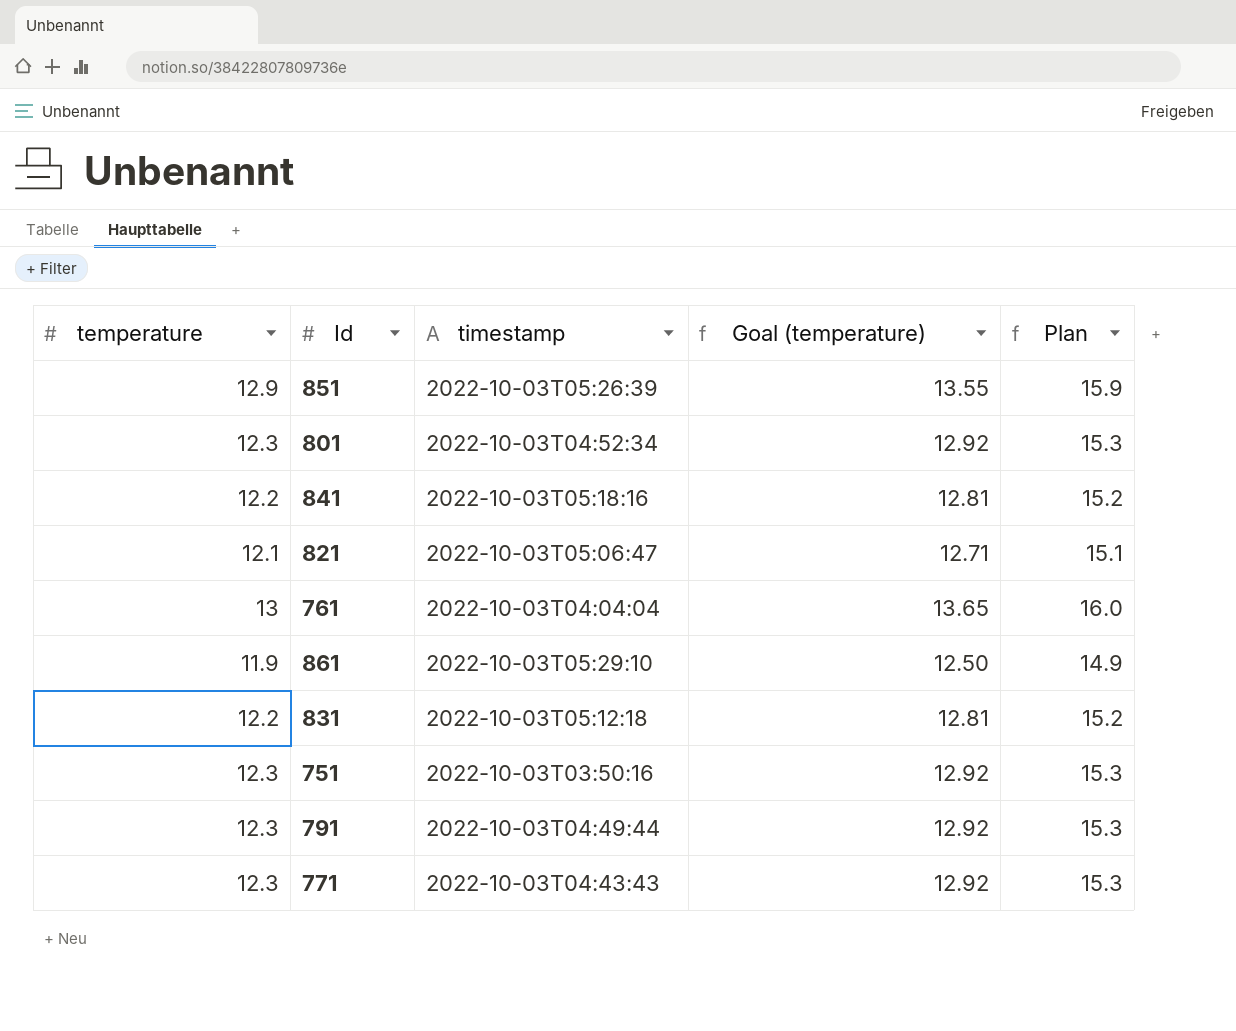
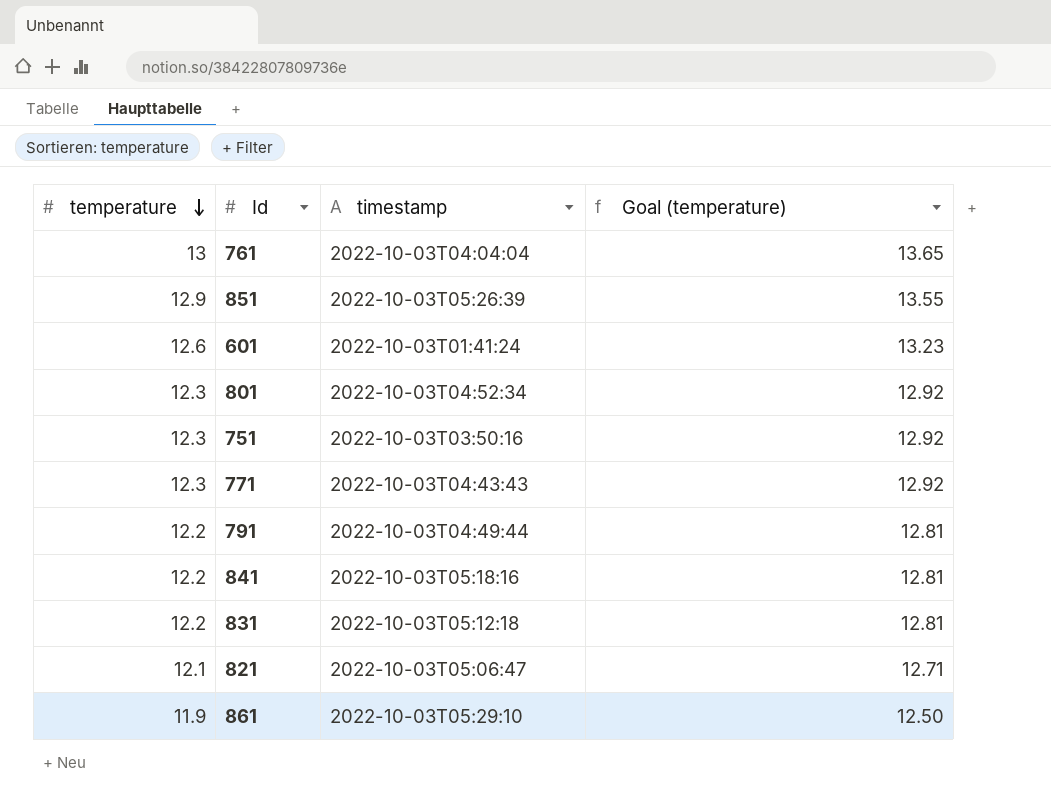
row order: none -> temperature descending
column Plan | formula: [temperature] + 3 -> none
row 601: none -> 12.6 | 2022-10-03T01:41:24 | 13.23
791 | temperature: 12.3 -> 12.2
791 | Goal (temperature): 12.92 -> 12.81

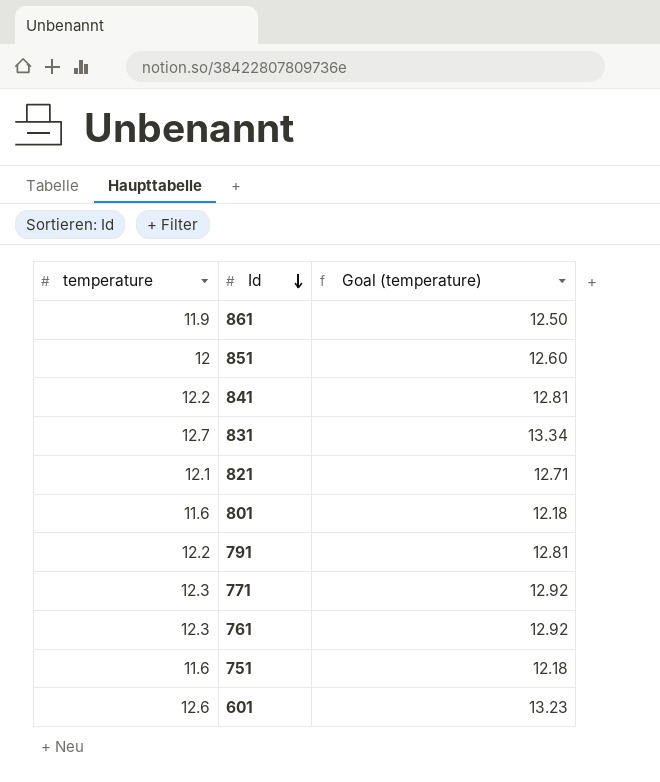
row order: temperature descending -> Id descending
column timestamp | position: 3 -> none
851 | temperature: 12.9 -> 12
851 | Goal (temperature): 13.55 -> 12.60
831 | temperature: 12.2 -> 12.7
831 | Goal (temperature): 12.81 -> 13.34
801 | temperature: 12.3 -> 11.6
801 | Goal (temperature): 12.92 -> 12.18
761 | temperature: 13 -> 12.3
761 | Goal (temperature): 13.65 -> 12.92
751 | temperature: 12.3 -> 11.6
751 | Goal (temperature): 12.92 -> 12.18

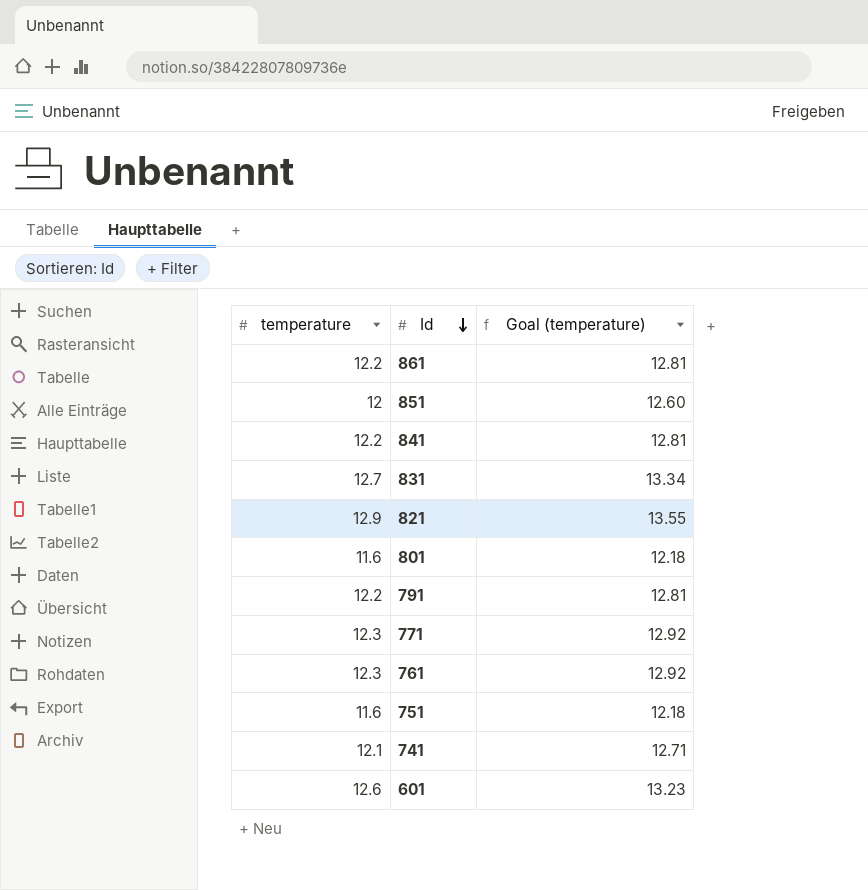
861 | temperature: 11.9 -> 12.2
861 | Goal (temperature): 12.50 -> 12.81
821 | temperature: 12.1 -> 12.9
821 | Goal (temperature): 12.71 -> 13.55
row 741: none -> 12.1 | 12.71

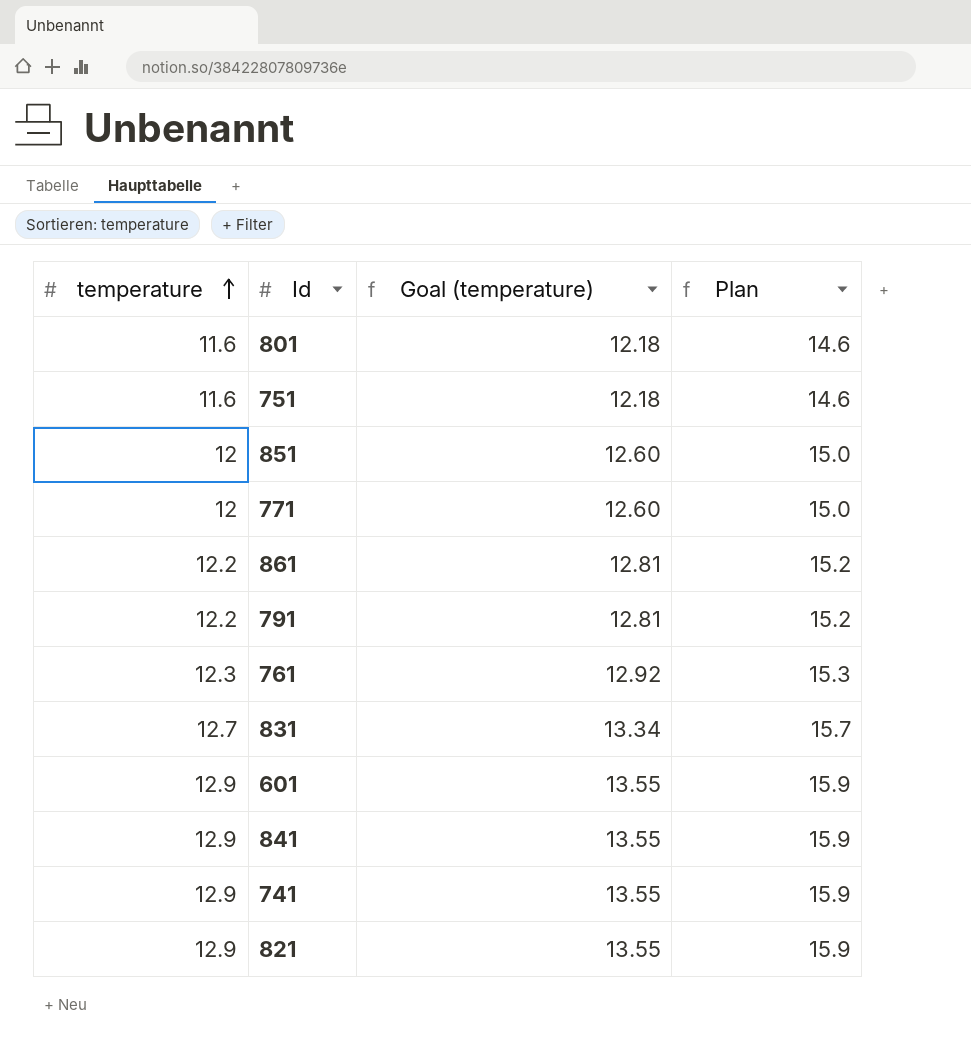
row order: Id descending -> temperature ascending
column Plan | formula: none -> [temperature] + 3
771 | temperature: 12.3 -> 12
771 | Goal (temperature): 12.92 -> 12.60
601 | temperature: 12.6 -> 12.9
601 | Goal (temperature): 13.23 -> 13.55
841 | temperature: 12.2 -> 12.9
841 | Goal (temperature): 12.81 -> 13.55
741 | temperature: 12.1 -> 12.9
741 | Goal (temperature): 12.71 -> 13.55

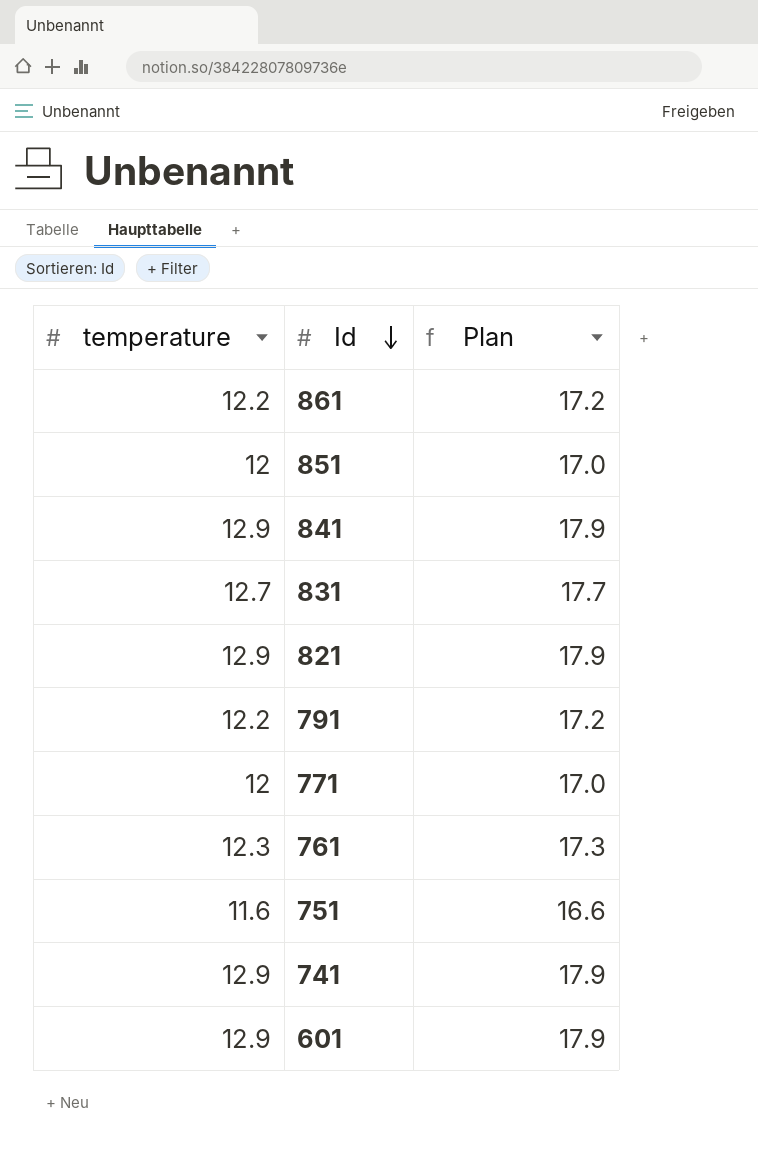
row order: temperature ascending -> Id descending
column Goal (temperature) | formula: [temperature] * 1.05 -> none
column Plan | formula: [temperature] + 3 -> [temperature] + 5
row 801: 11.6 | 12.18 | 14.6 -> none

